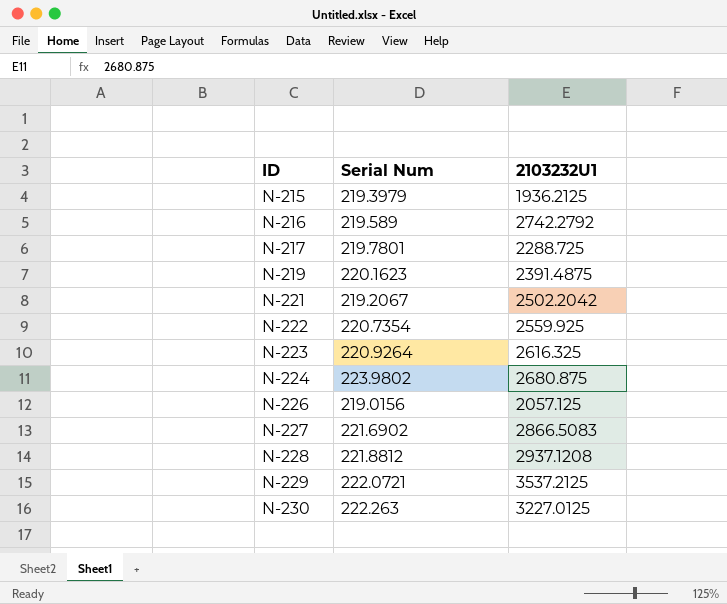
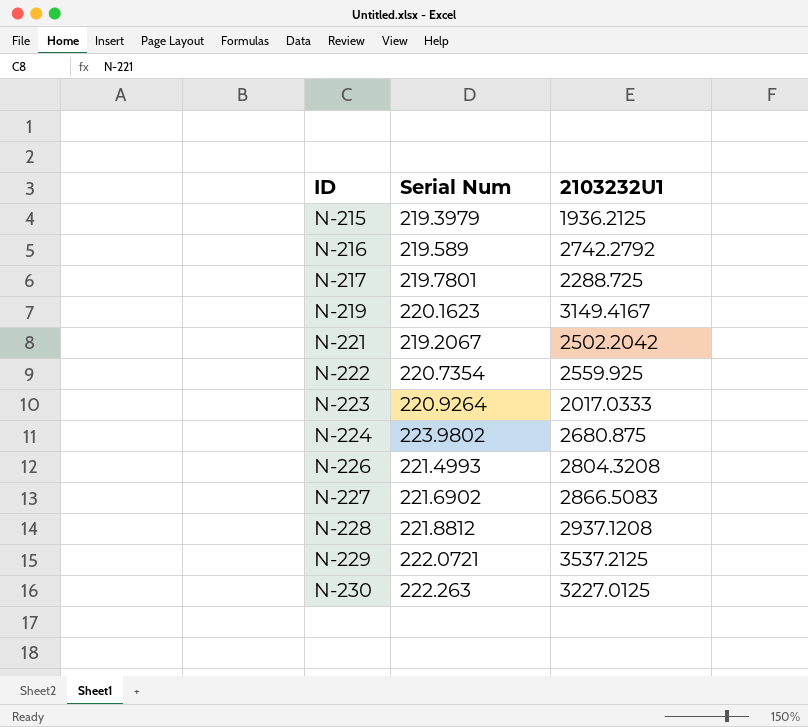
N-219 | 2103232U1: 2391.4875 -> 3149.4167
N-223 | 2103232U1: 2616.325 -> 2017.0333
N-226 | Serial Num: 219.0156 -> 221.4993
N-226 | 2103232U1: 2057.125 -> 2804.3208

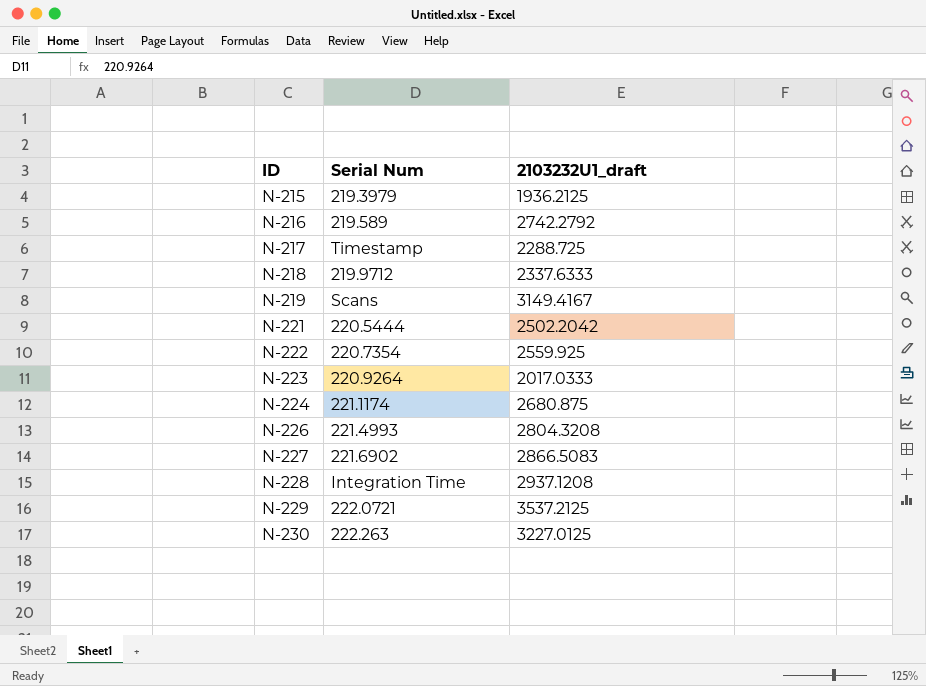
column name: 2103232U1 -> 2103232U1_draft
N-217 | Serial Num: 219.7801 -> Timestamp
row N-218: none -> 219.9712 | 2337.6333
N-219 | Serial Num: 220.1623 -> Scans
N-221 | Serial Num: 219.2067 -> 220.5444
N-224 | Serial Num: 223.9802 -> 221.1174
N-228 | Serial Num: 221.8812 -> Integration Time

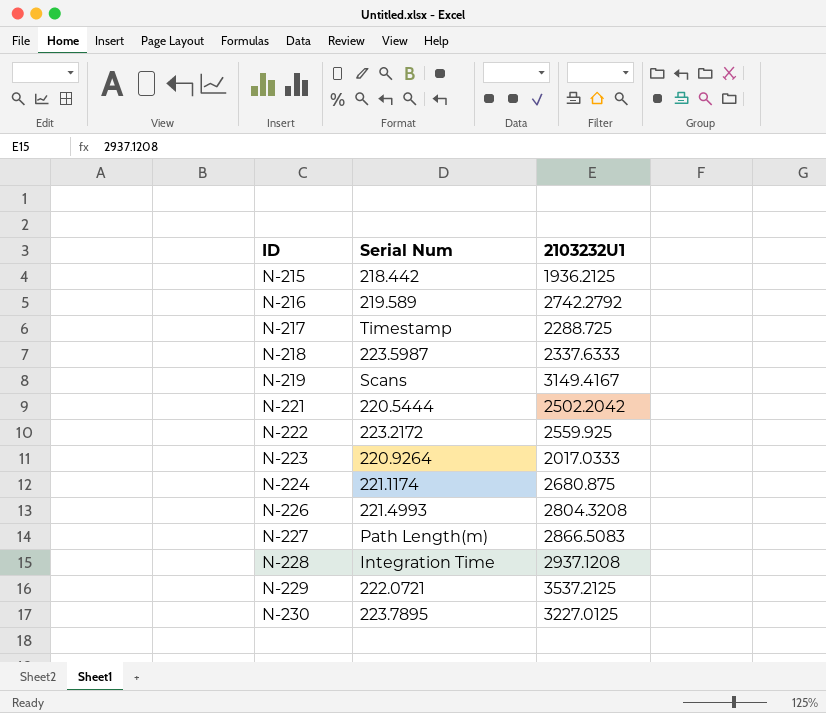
column name: 2103232U1_draft -> 2103232U1
N-215 | Serial Num: 219.3979 -> 218.442
N-218 | Serial Num: 219.9712 -> 223.5987
N-222 | Serial Num: 220.7354 -> 223.2172
N-227 | Serial Num: 221.6902 -> Path Length(m)
N-230 | Serial Num: 222.263 -> 223.7895

